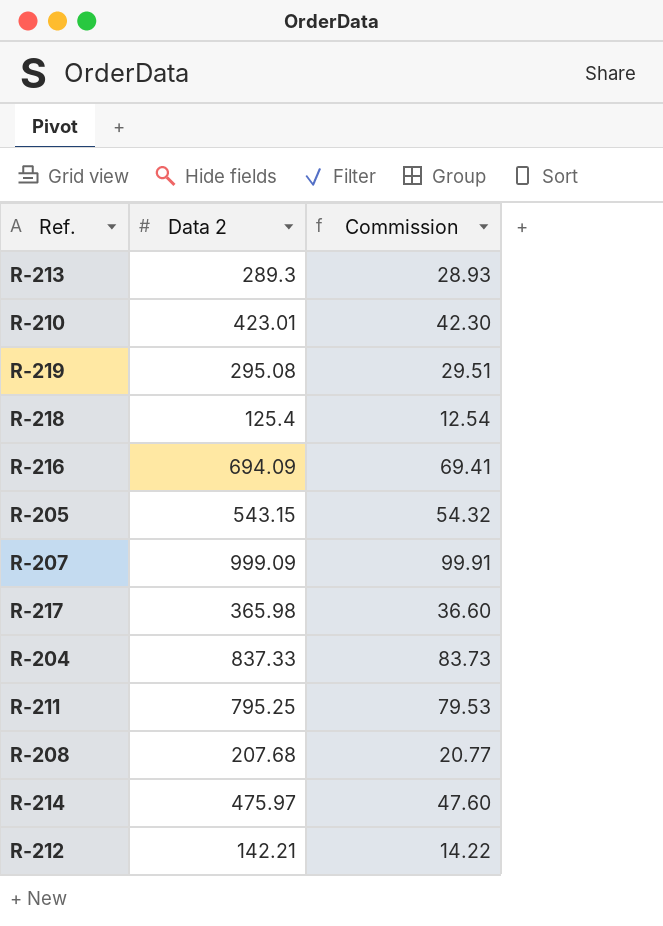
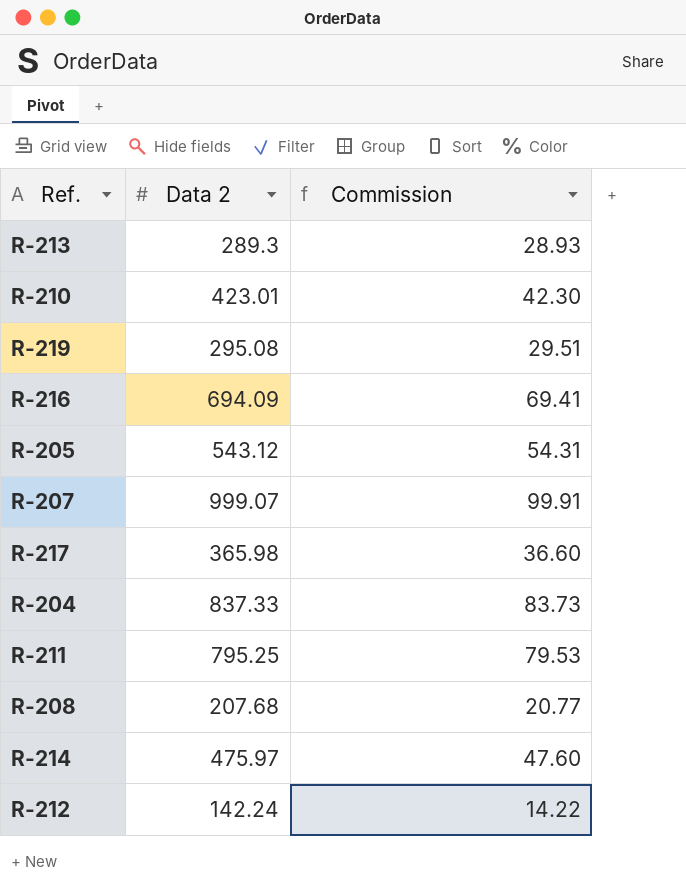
row R-218: 125.4 | 12.54 -> none
R-205 | Data 2: 543.15 -> 543.12
R-205 | Commission: 54.32 -> 54.31
R-207 | Data 2: 999.09 -> 999.07
R-212 | Data 2: 142.21 -> 142.24

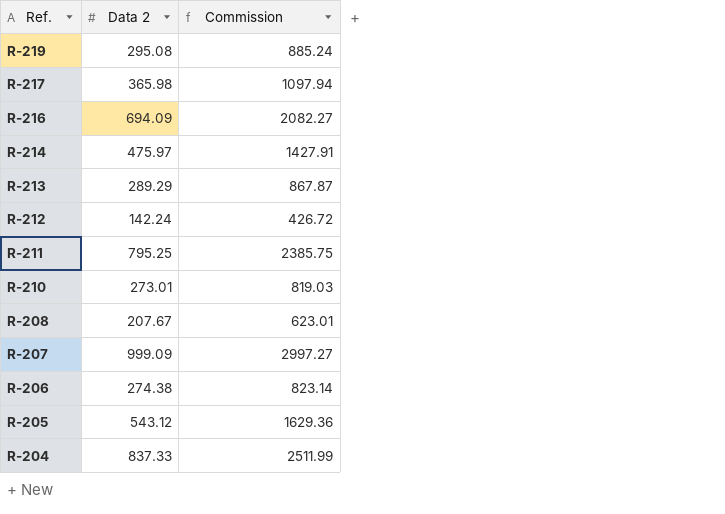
row order: none -> Ref. descending
column Commission | formula: [Data 2] * 0.1 -> [Data 2] * 3
R-213 | Data 2: 289.3 -> 289.29
R-210 | Data 2: 423.01 -> 273.01
R-208 | Data 2: 207.68 -> 207.67
R-207 | Data 2: 999.07 -> 999.09
row R-206: none -> 274.38 | 823.14

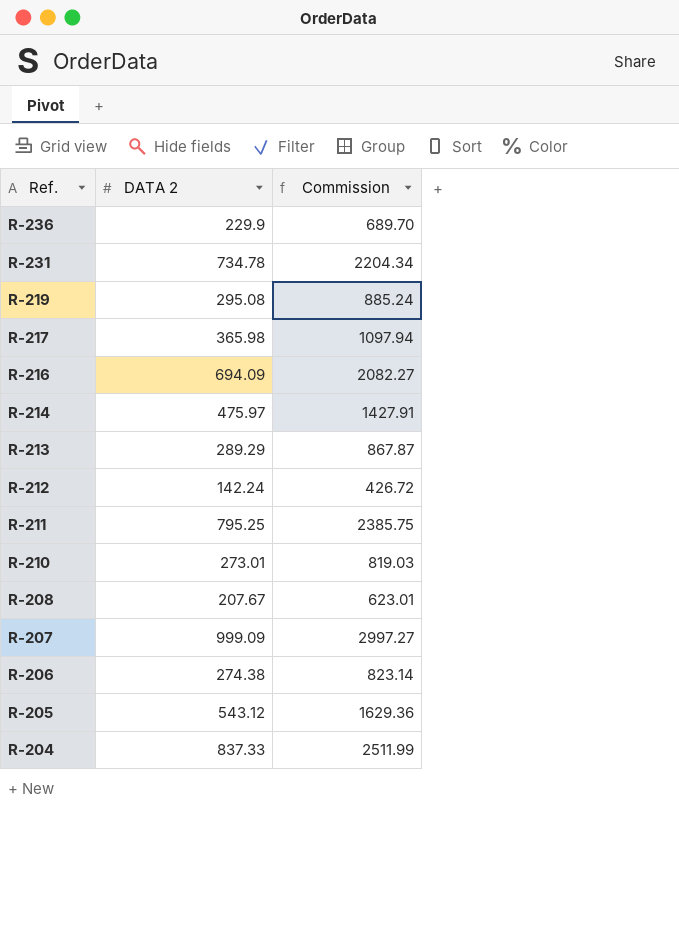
column name: Data 2 -> DATA 2
row R-236: none -> 229.9 | 689.70
row R-231: none -> 734.78 | 2204.34

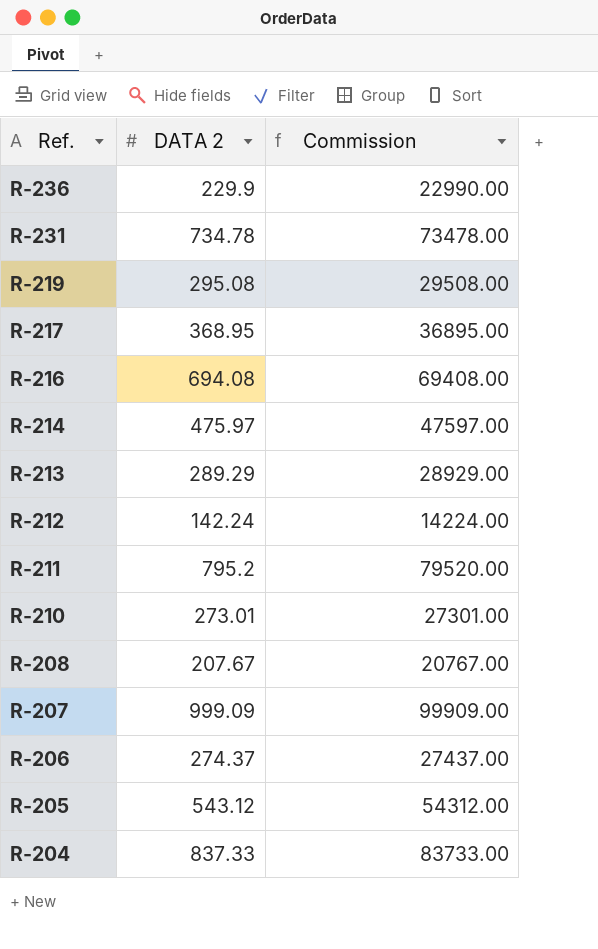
column Commission | formula: [DATA 2] * 3 -> [DATA 2] * 100
R-217 | DATA 2: 365.98 -> 368.95
R-216 | DATA 2: 694.09 -> 694.08
R-211 | DATA 2: 795.25 -> 795.2
R-206 | DATA 2: 274.38 -> 274.37

